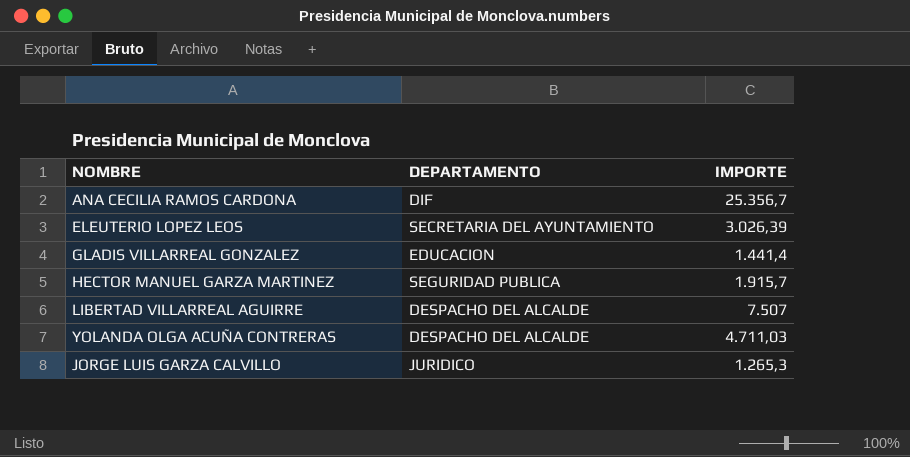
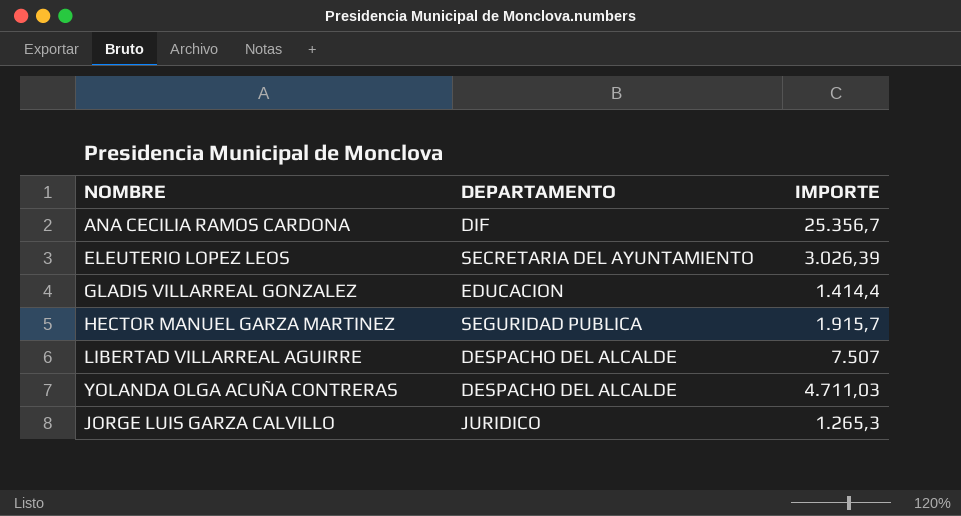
GLADIS VILLARREAL GONZALEZ | IMPORTE: 1.441,4 -> 1.414,4

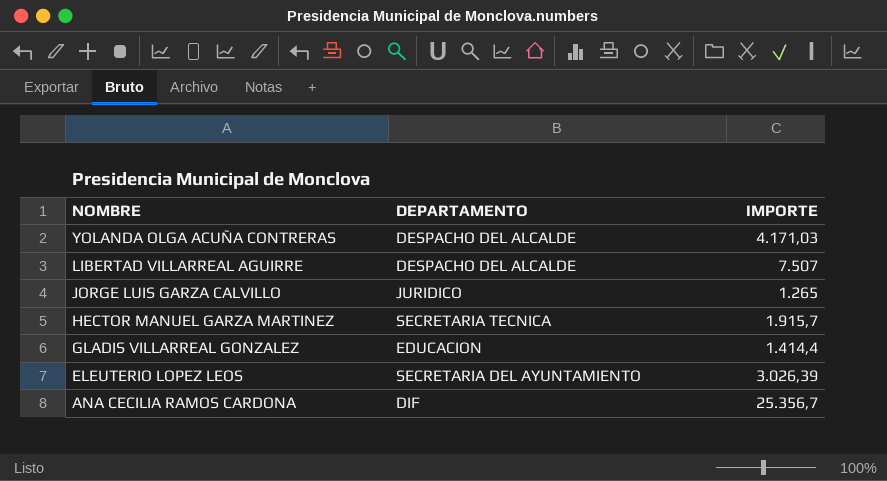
row order: none -> NOMBRE descending
YOLANDA OLGA ACUÑA CONTRERAS | IMPORTE: 4.711,03 -> 4.171,03
JORGE LUIS GARZA CALVILLO | IMPORTE: 1.265,3 -> 1.265
HECTOR MANUEL GARZA MARTINEZ | DEPARTAMENTO: SEGURIDAD PUBLICA -> SECRETARIA TECNICA

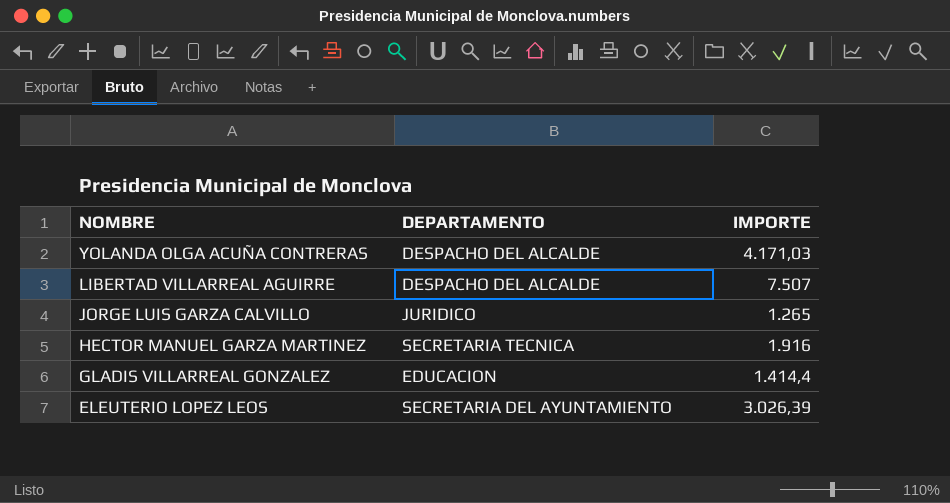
row ANA CECILIA RAMOS CARDONA: DIF | 25.356,7 -> none
HECTOR MANUEL GARZA MARTINEZ | IMPORTE: 1.915,7 -> 1.916

